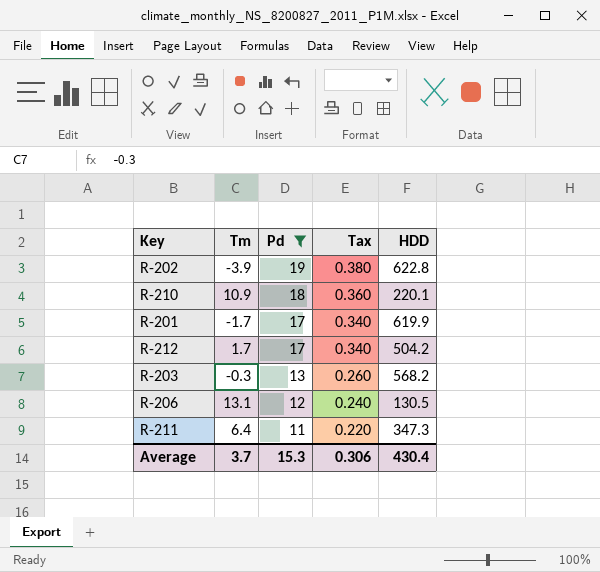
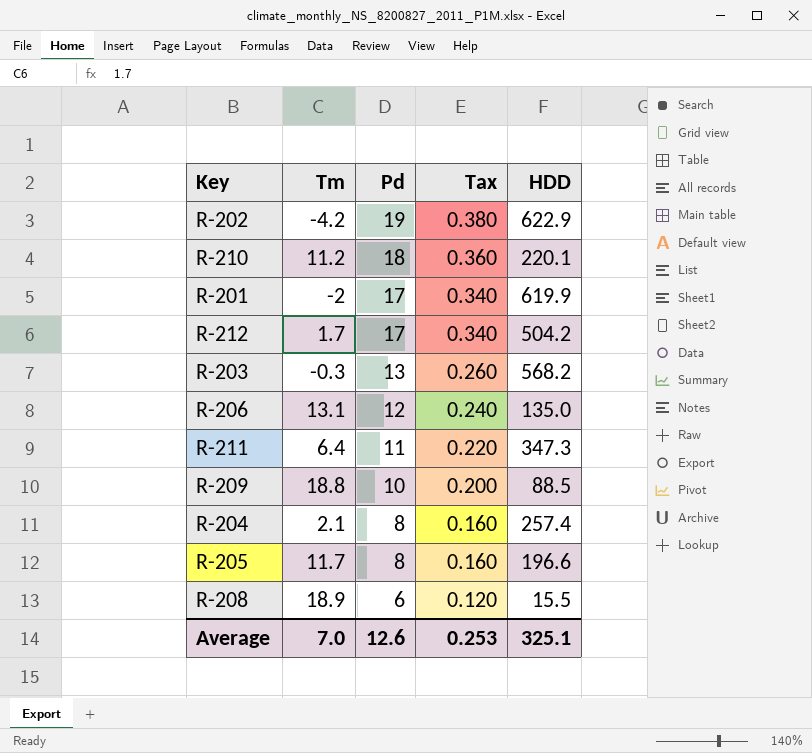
filter: Pd >= 11 -> none
R-202 | Tm: -3.9 -> -4.2
R-202 | HDD: 622.8 -> 622.9
R-210 | Tm: 10.9 -> 11.2
R-201 | Tm: -1.7 -> -2
R-206 | HDD: 130.5 -> 135.0
Average | Tm: 3.7 -> 7.0
Average | Pd: 15.3 -> 12.6
Average | Tax: 0.306 -> 0.253
Average | HDD: 430.4 -> 325.1

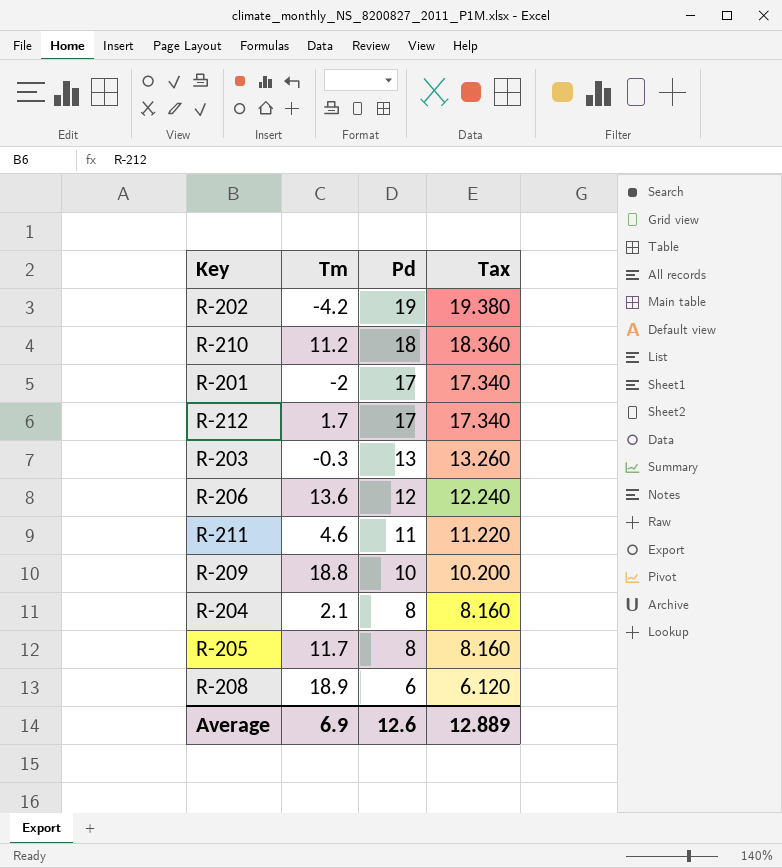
column HDD | position: 5 -> none
column Tax | formula: [Pd] * 0.02 -> [Pd] * 1.02
R-206 | Tm: 13.1 -> 13.6
R-211 | Tm: 6.4 -> 4.6
Average | Tm: 7.0 -> 6.9
Average | Tax: 0.253 -> 12.889

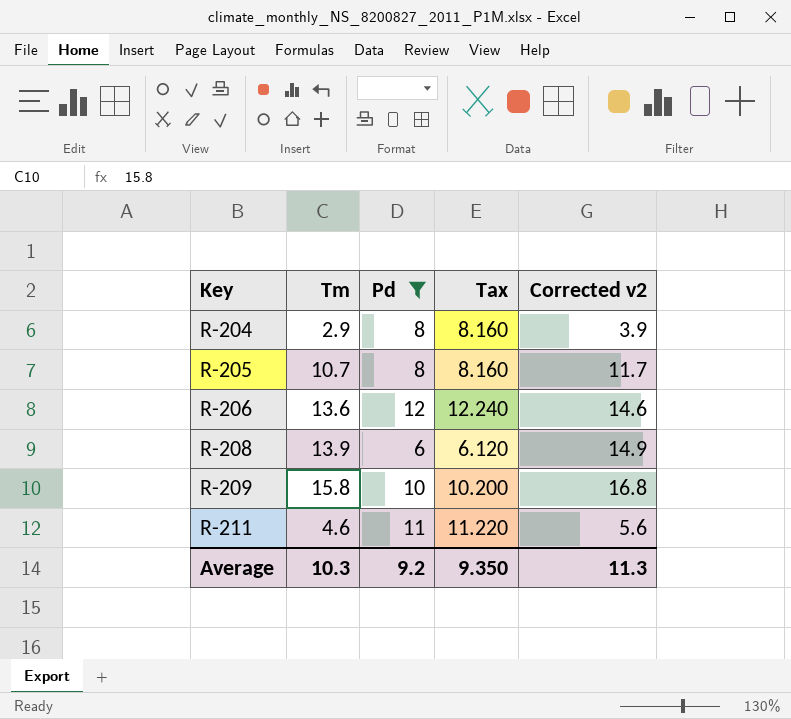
filter: none -> Pd <= 12
row order: Pd descending -> Key ascending
column Corrected v2 | formula: none -> [Tm] + 1
R-204 | Tm: 2.1 -> 2.9
R-205 | Tm: 11.7 -> 10.7
R-208 | Tm: 18.9 -> 13.9
R-209 | Tm: 18.8 -> 15.8
Average | Tm: 6.9 -> 10.3
Average | Pd: 12.6 -> 9.2
Average | Tax: 12.889 -> 9.350

